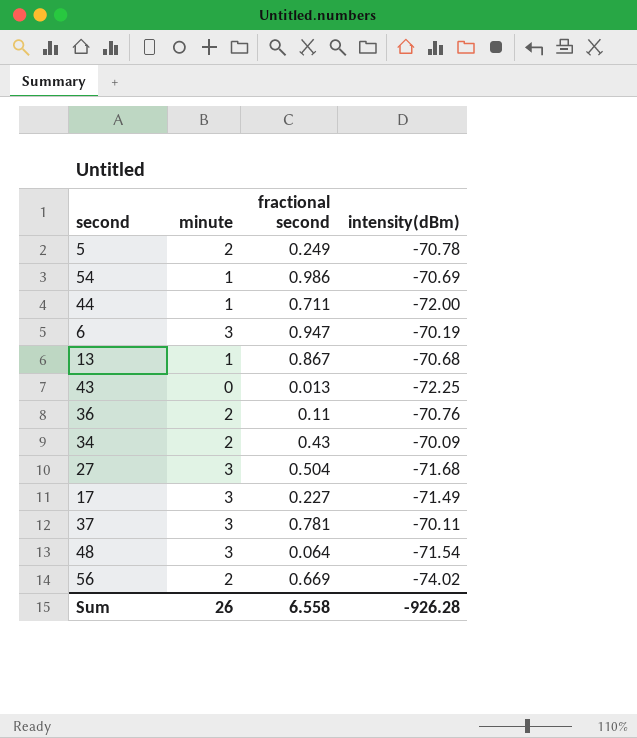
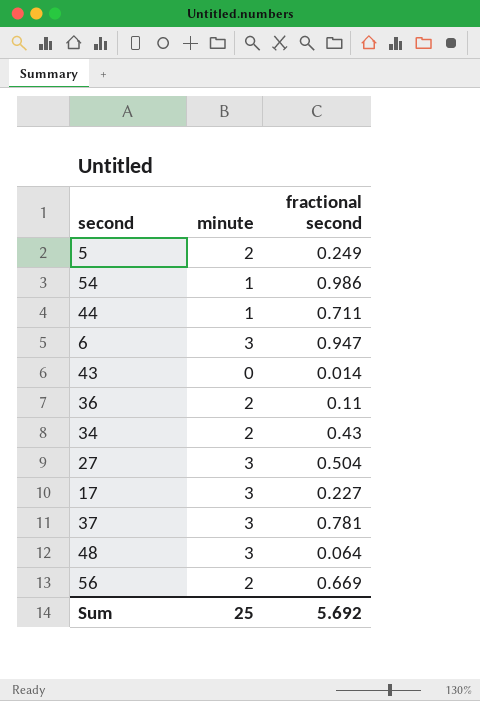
column intensity(dBm) | position: 4 -> none
row 13: 1 | 0.867 | -70.68 -> none
43 | fractional second: 0.013 -> 0.014
Sum | minute: 26 -> 25
Sum | fractional second: 6.558 -> 5.692

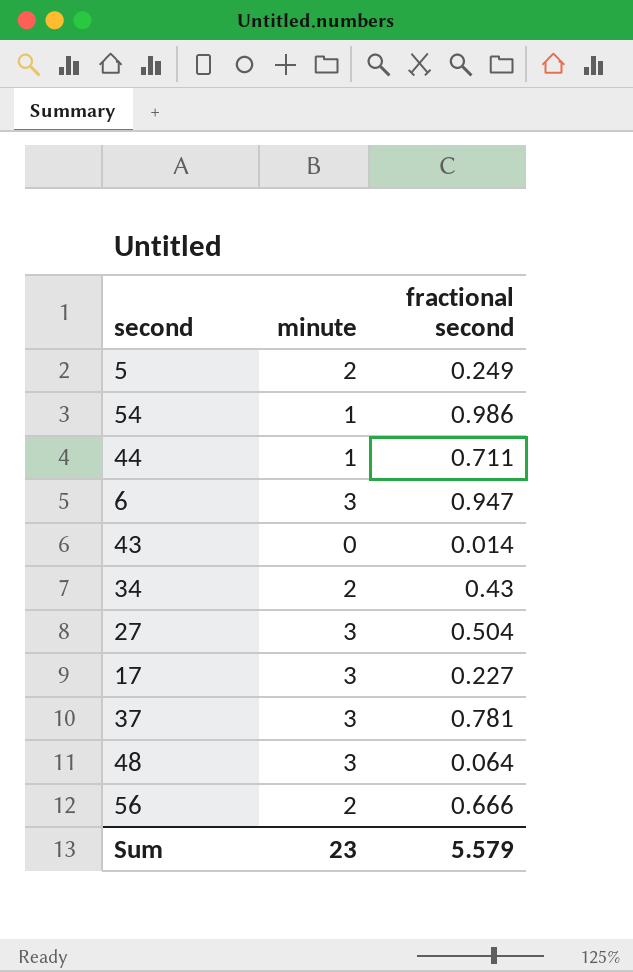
row 36: 2 | 0.11 -> none
56 | fractional second: 0.669 -> 0.666
Sum | minute: 25 -> 23
Sum | fractional second: 5.692 -> 5.579

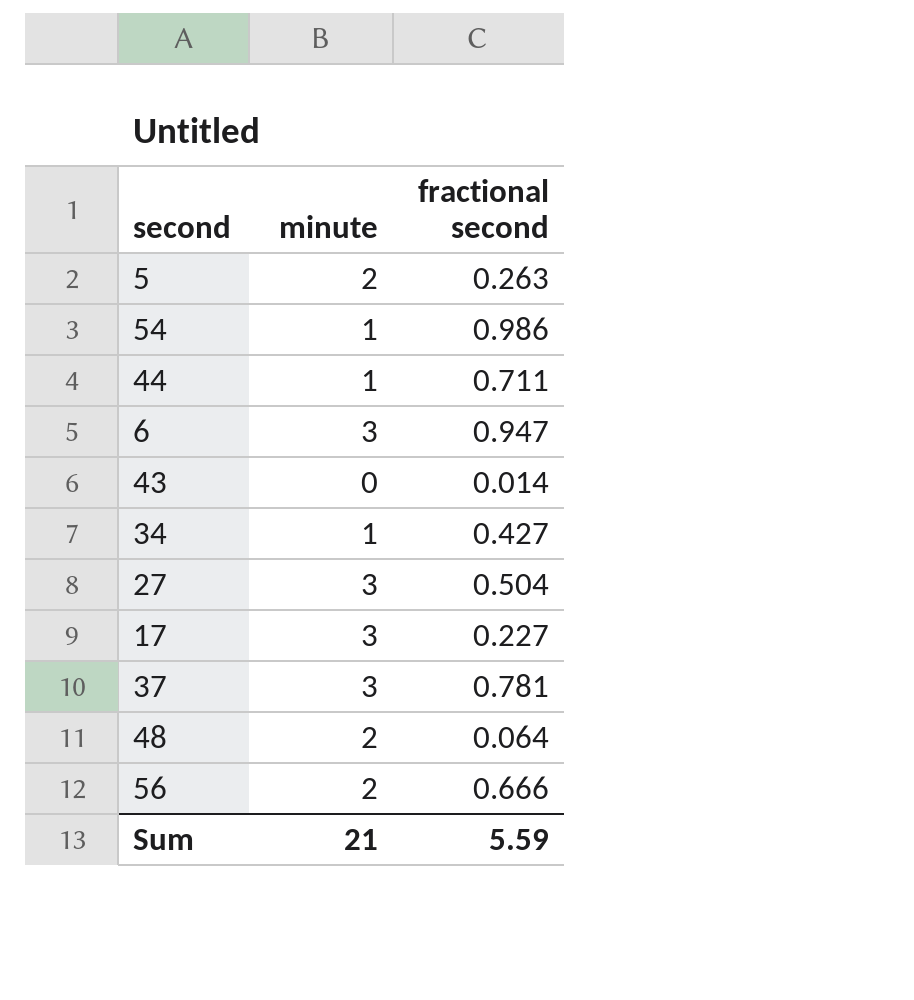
5 | fractional second: 0.249 -> 0.263
34 | minute: 2 -> 1
34 | fractional second: 0.43 -> 0.427
48 | minute: 3 -> 2
Sum | minute: 23 -> 21
Sum | fractional second: 5.579 -> 5.59

